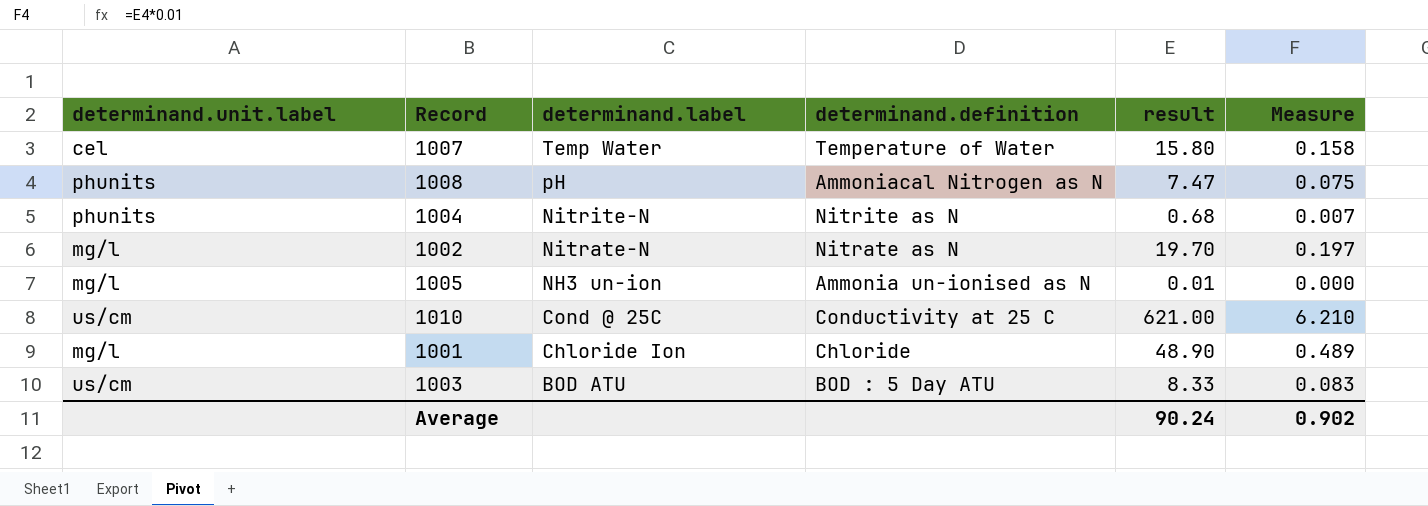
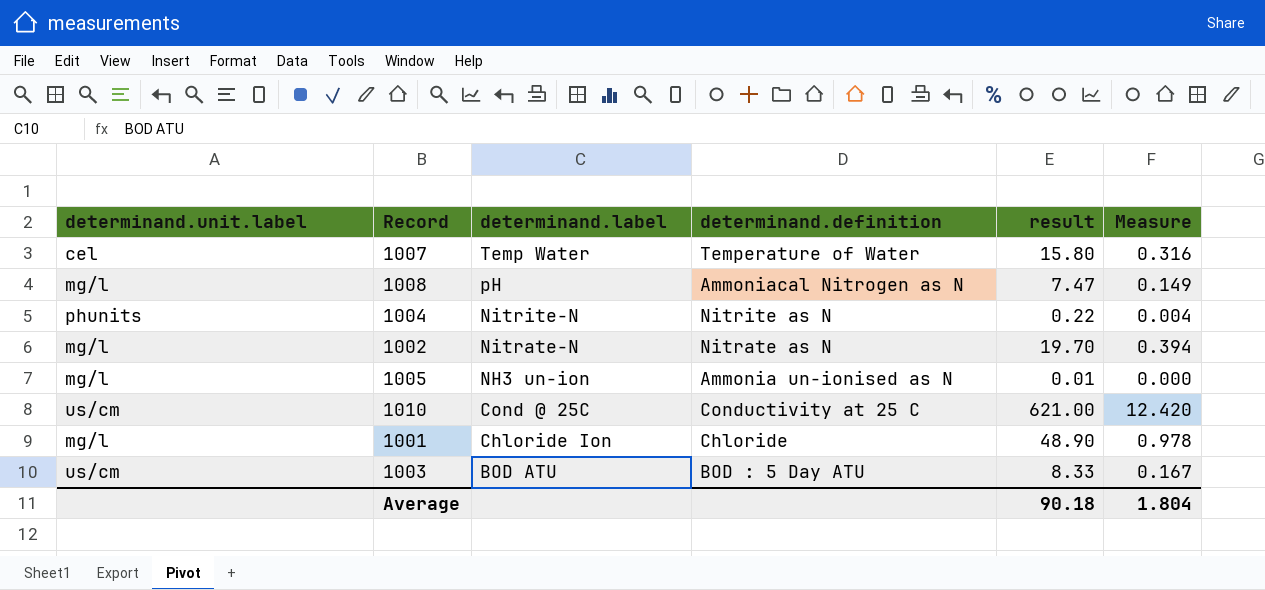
column Measure | formula: [result] * 0.01 -> [result] * 0.02
1008 | determinand.unit.label: phunits -> mg/l
1004 | result: 0.68 -> 0.22
Average | result: 90.24 -> 90.18
Average | Measure: 0.902 -> 1.804

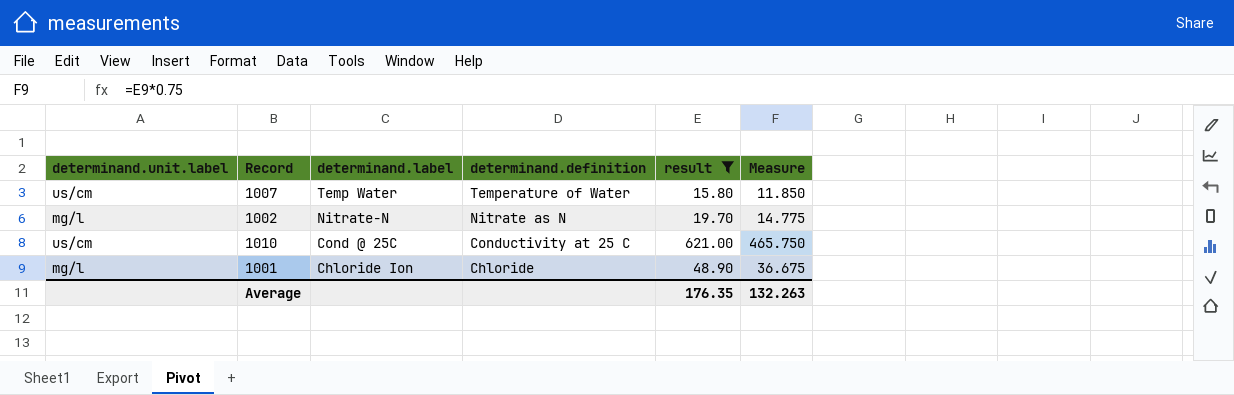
filter: none -> result >= 15.80
column Measure | formula: [result] * 0.02 -> [result] * 0.75
1007 | determinand.unit.label: cel -> us/cm
Average | result: 90.18 -> 176.35
Average | Measure: 1.804 -> 132.263

